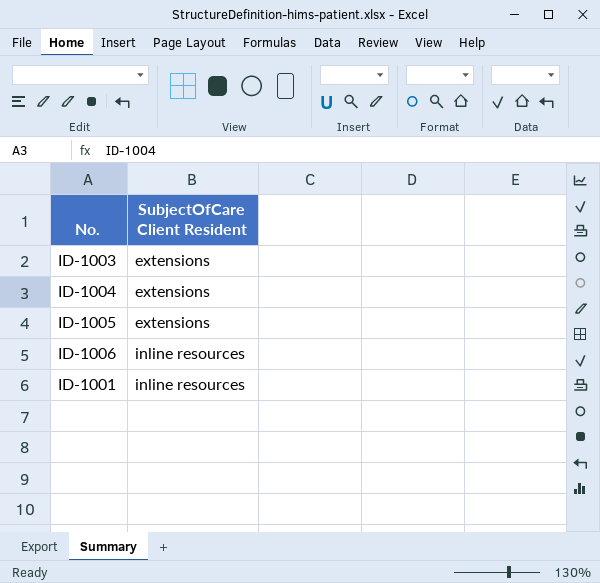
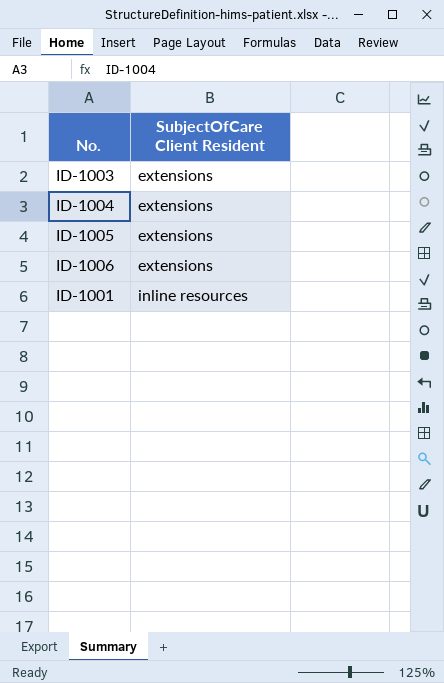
ID-1006 | SubjectOfCare Client Resident: inline resources -> extensions

